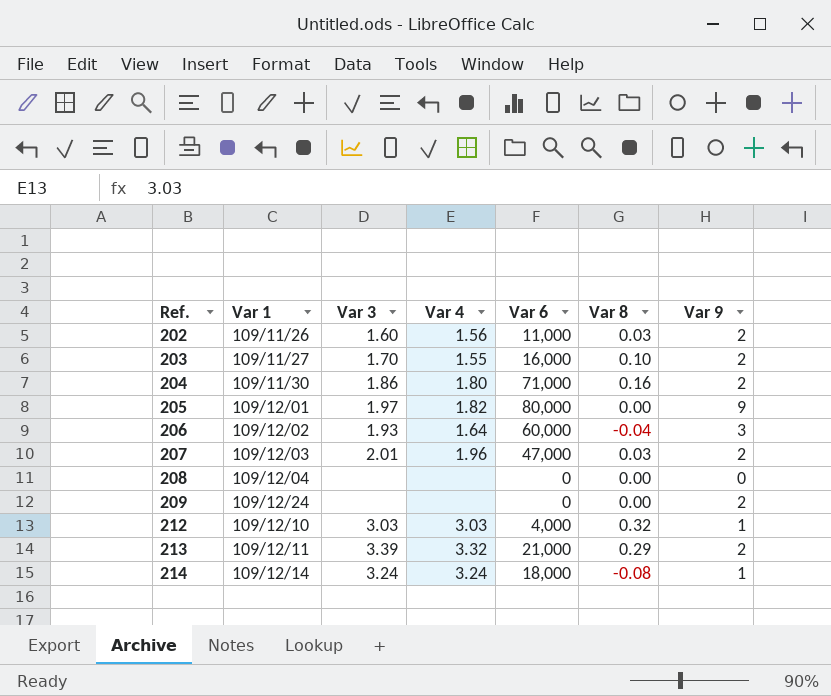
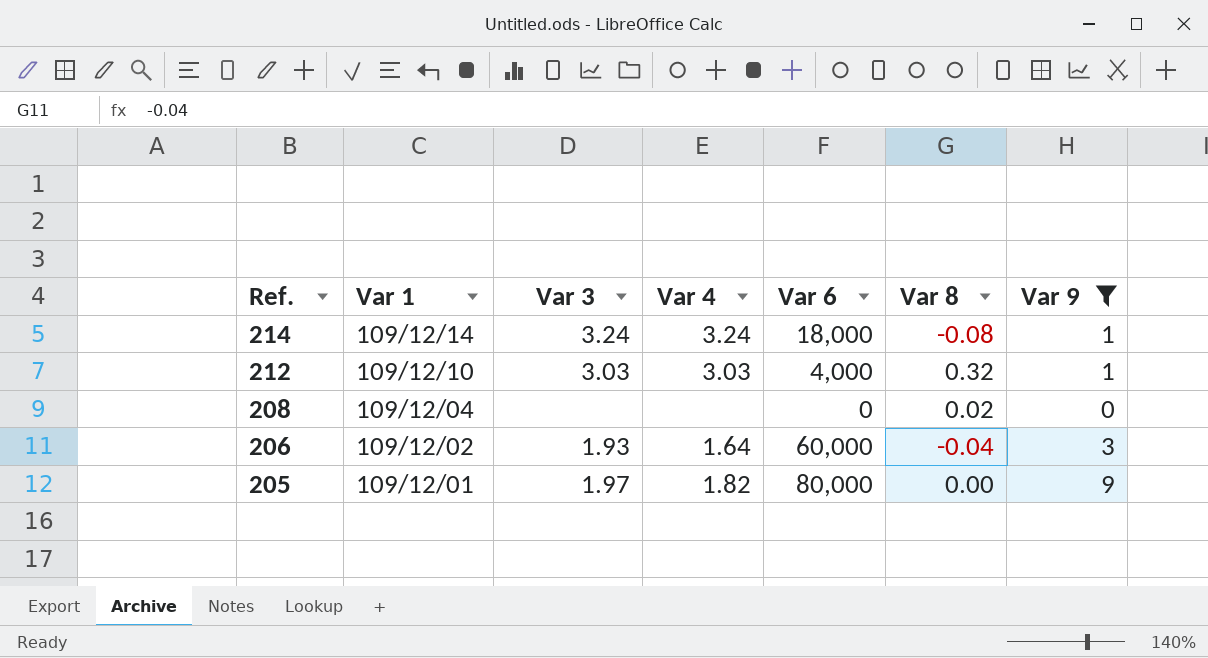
filter: none -> Var 9 != 2
row order: Ref. ascending -> Ref. descending
208 | Var 8: 0.00 -> 0.02

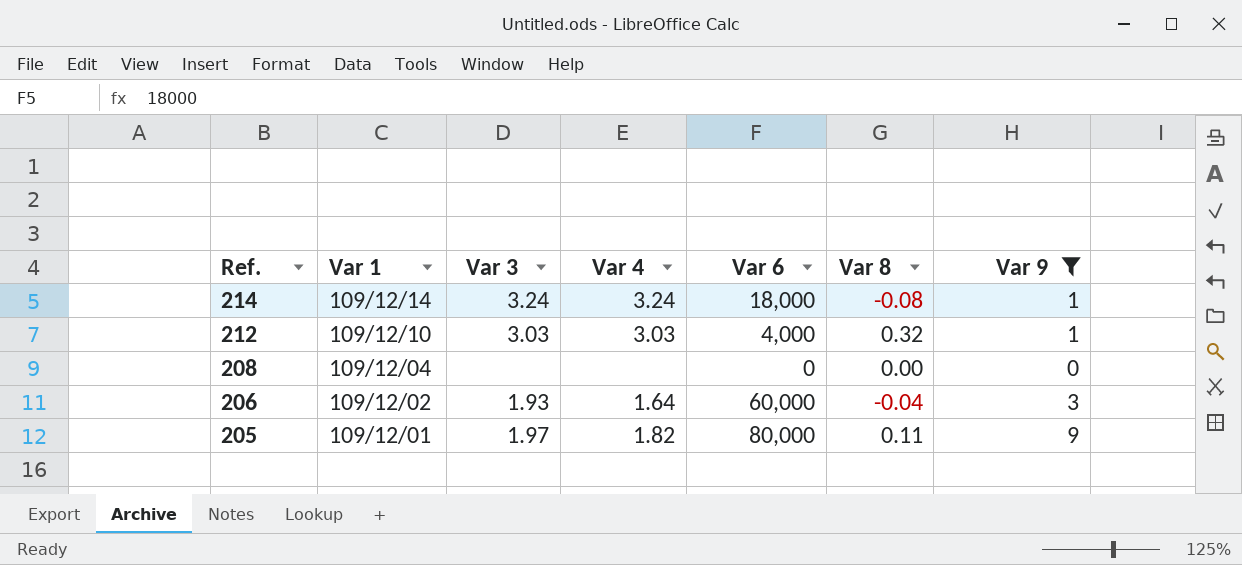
208 | Var 8: 0.02 -> 0.00
205 | Var 8: 0.00 -> 0.11

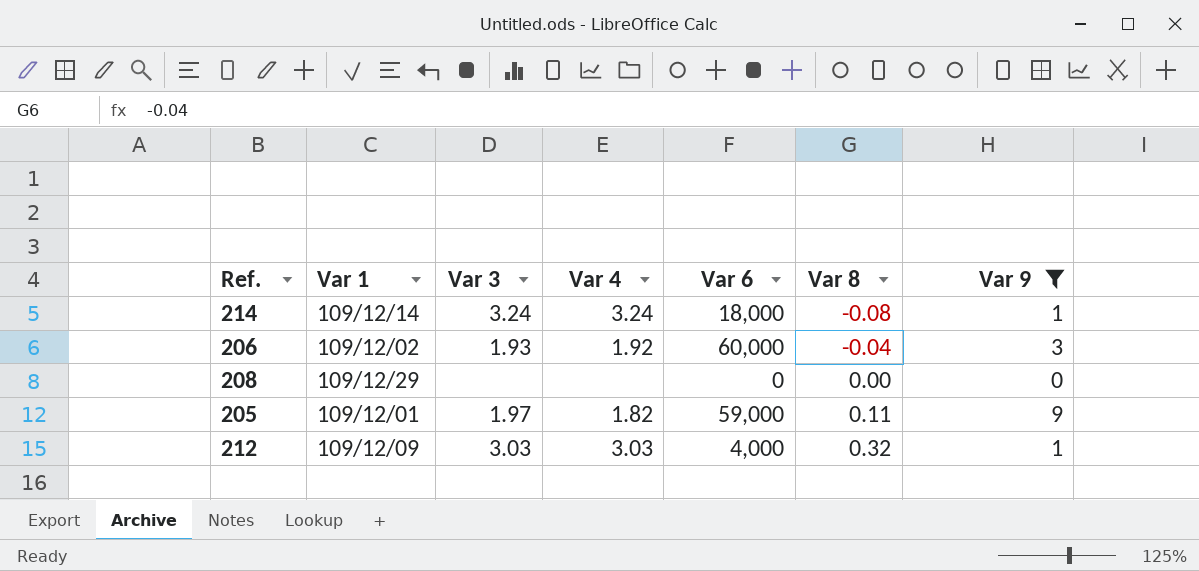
row order: Ref. descending -> Var 8 ascending
206 | Var 4: 1.64 -> 1.92
208 | Var 1: 109/12/04 -> 109/12/29
205 | Var 6: 80,000 -> 59,000
212 | Var 1: 109/12/10 -> 109/12/09

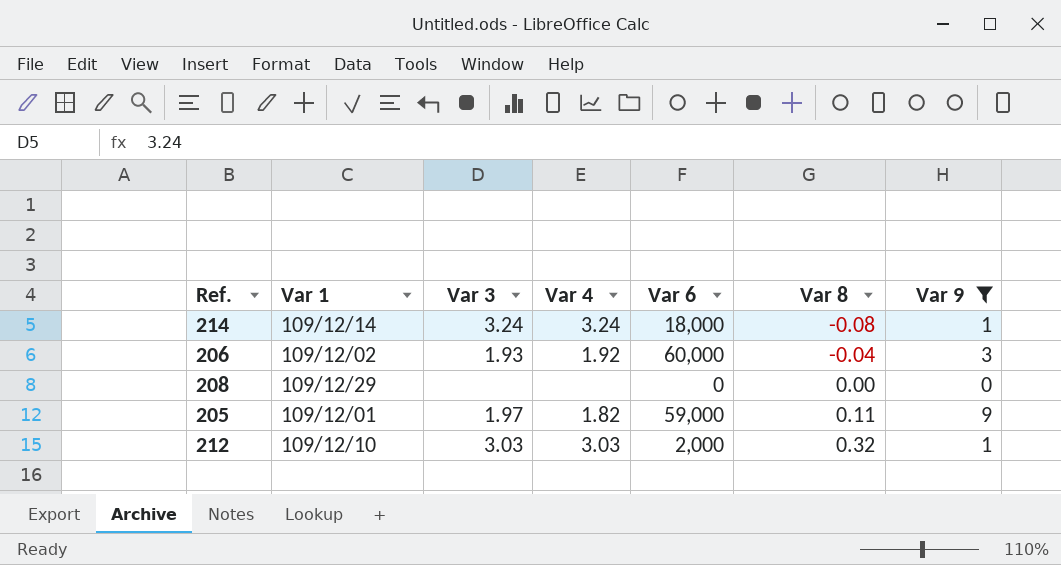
212 | Var 1: 109/12/09 -> 109/12/10
212 | Var 6: 4,000 -> 2,000

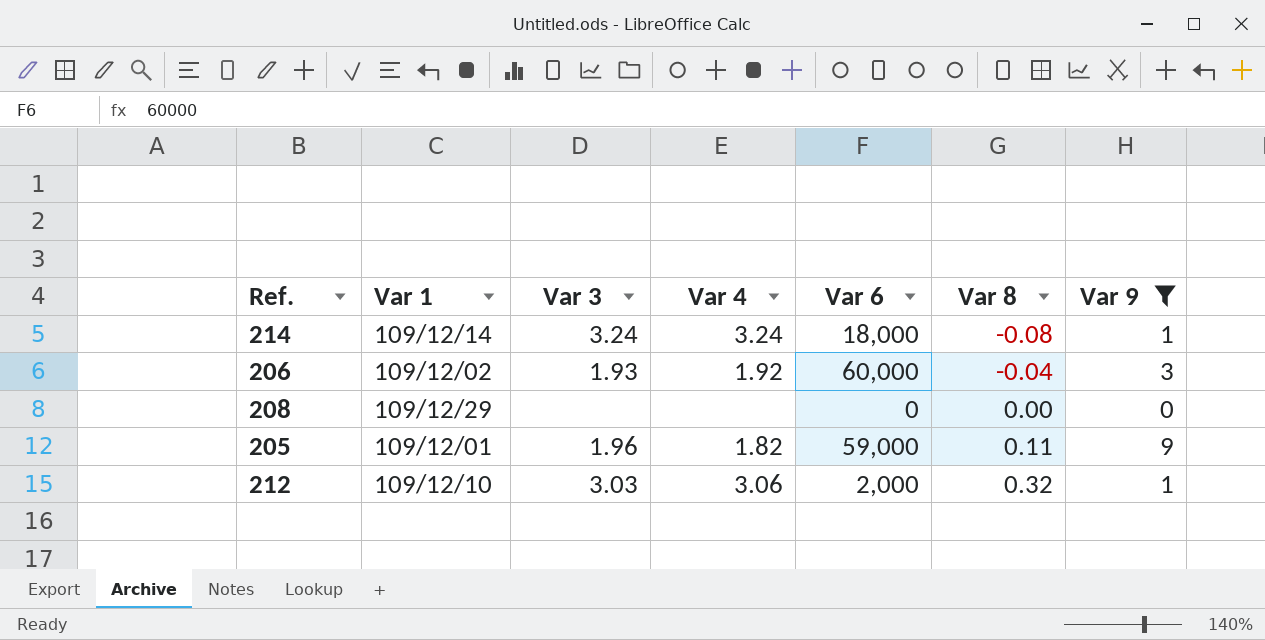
205 | Var 3: 1.97 -> 1.96
212 | Var 4: 3.03 -> 3.06

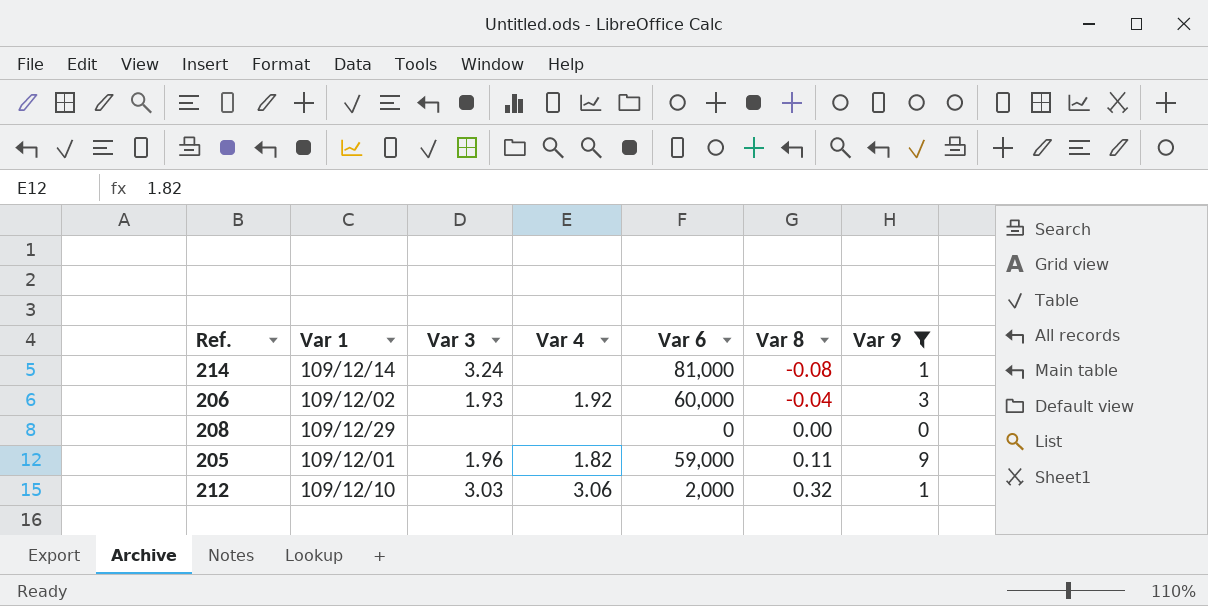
214 | Var 4: 3.24 -> none
214 | Var 6: 18,000 -> 81,000

